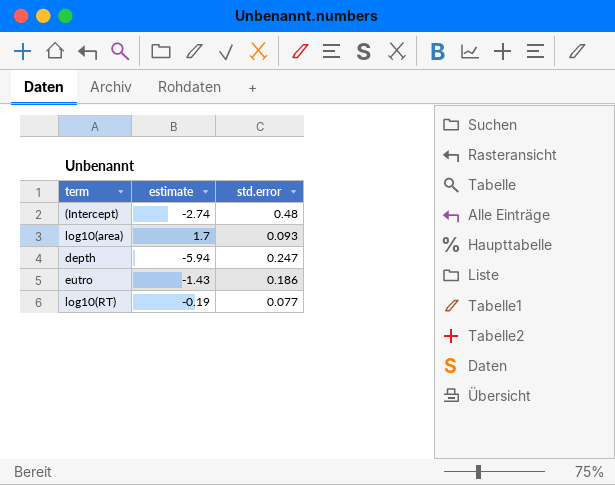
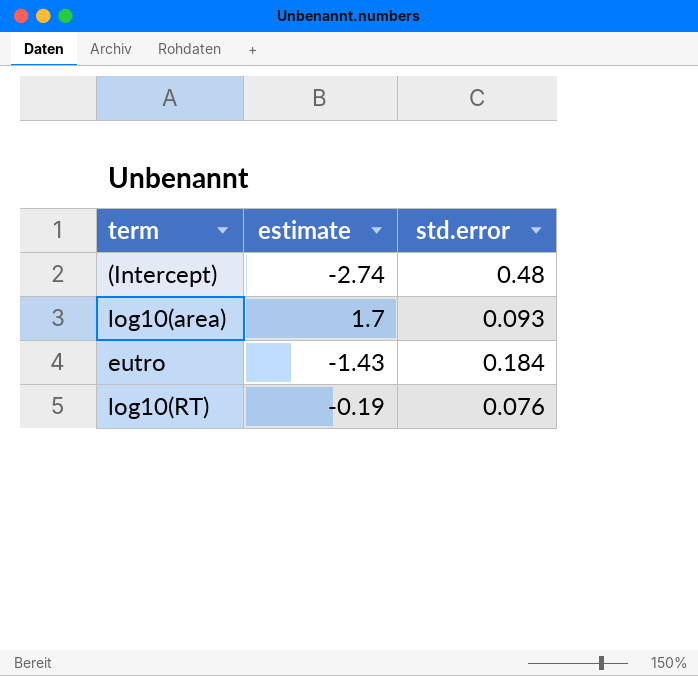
row depth: -5.94 | 0.247 -> none
eutro | std.error: 0.186 -> 0.184
log10(RT) | std.error: 0.077 -> 0.076

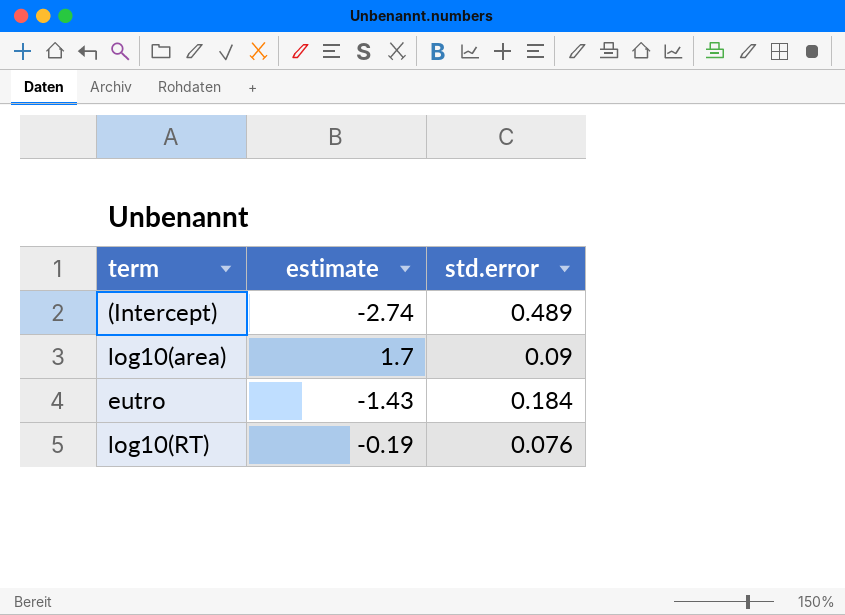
(Intercept) | std.error: 0.48 -> 0.489
log10(area) | std.error: 0.093 -> 0.09

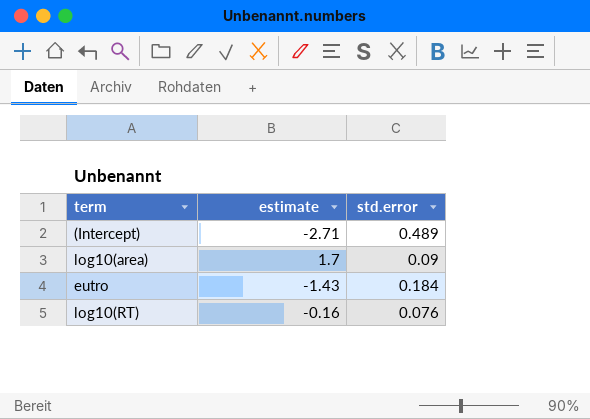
(Intercept) | estimate: -2.74 -> -2.71
log10(RT) | estimate: -0.19 -> -0.16

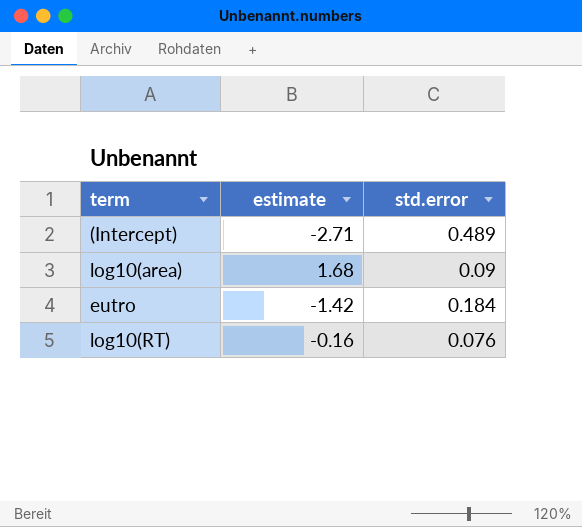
log10(area) | estimate: 1.7 -> 1.68
eutro | estimate: -1.43 -> -1.42

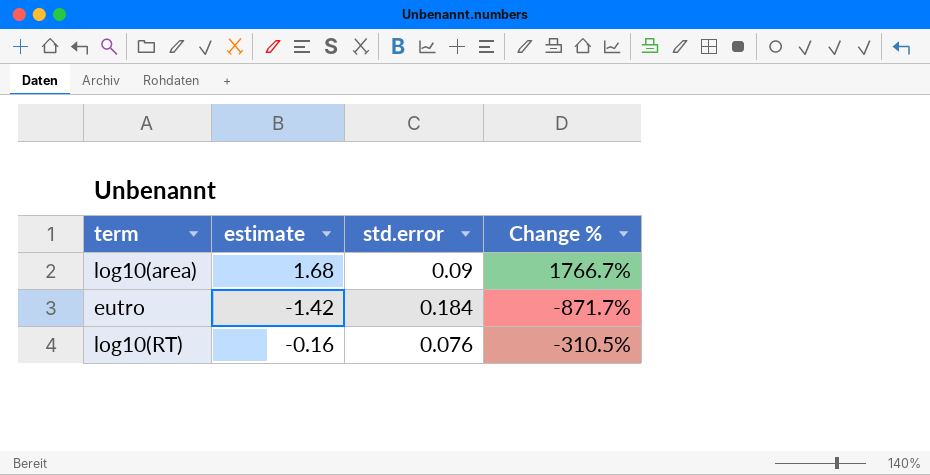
column Change % | formula: none -> ([estimate] - [std.error]) / [std.error]
row (Intercept): -2.71 | 0.489 -> none

